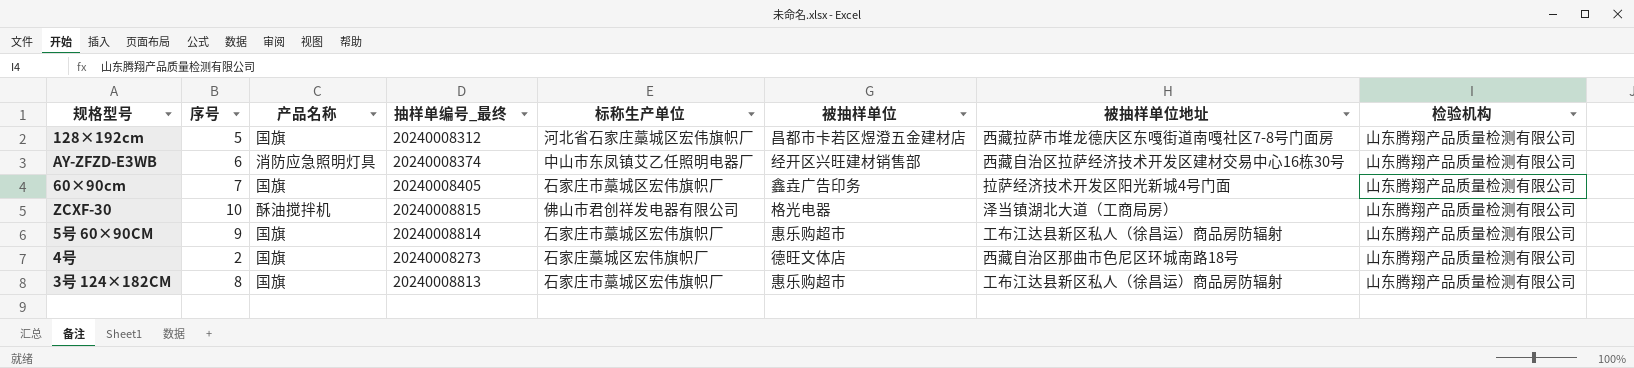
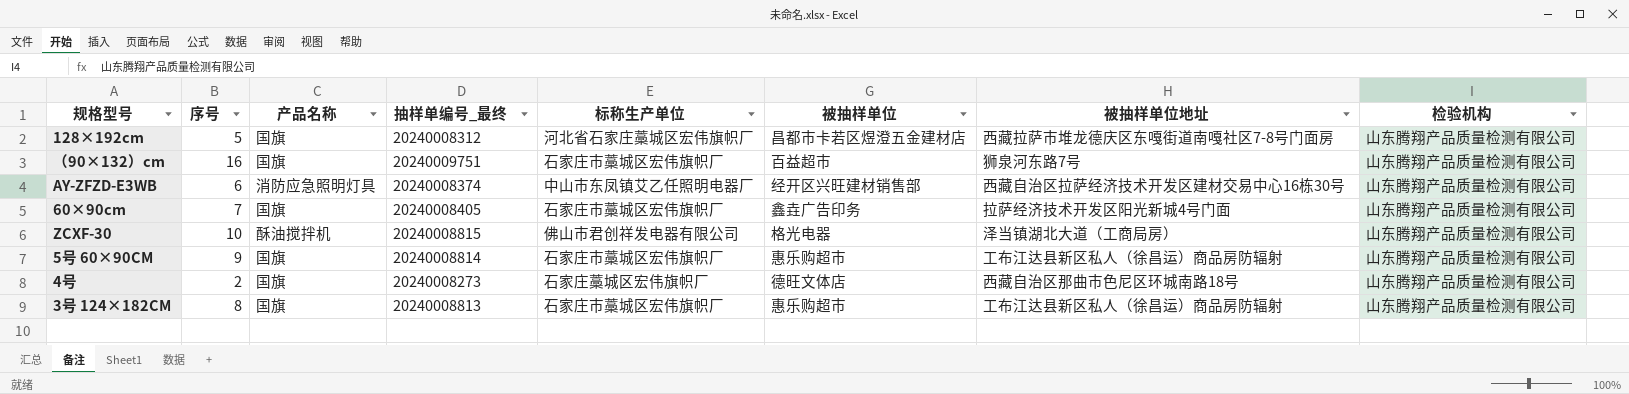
row （90×132）cm: none -> 16 | 国旗 | 20240009751 | 石家庄市藁城区宏伟旗帜厂 | 百益超市 | 狮泉河东路7号 | 山东腾翔产品质量检测有限公司

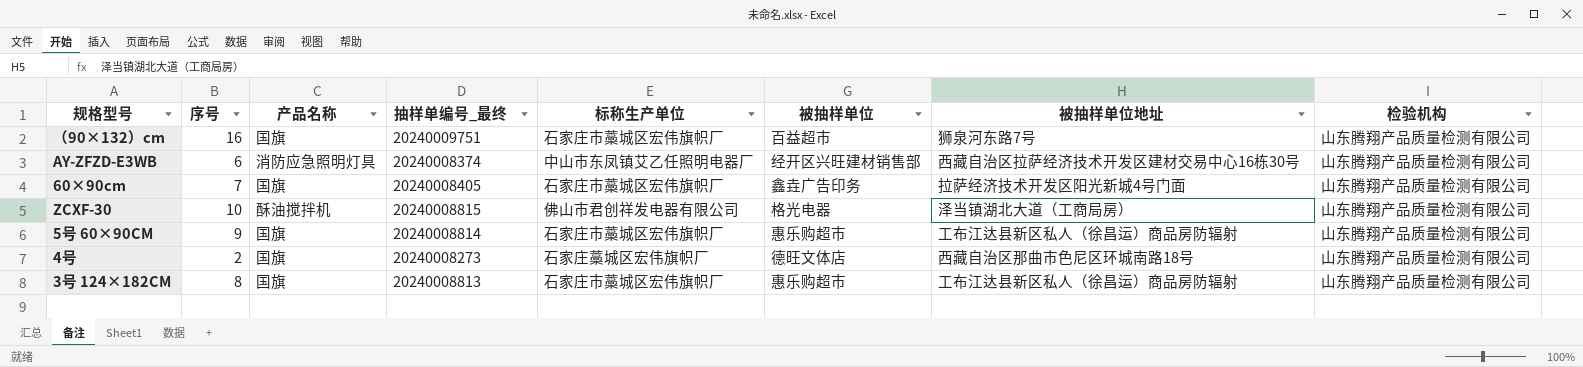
row 128×192cm: 5 | 国旗 | 20240008312 | 河北省石家庄藁城区宏伟旗帜厂 | 昌都市卡若区煜澄五金建材店 | 西藏拉萨市堆龙德庆区东嘎街道南嘎社区7-8号门面房 | 山东腾翔产品质量检测有限公司 -> none

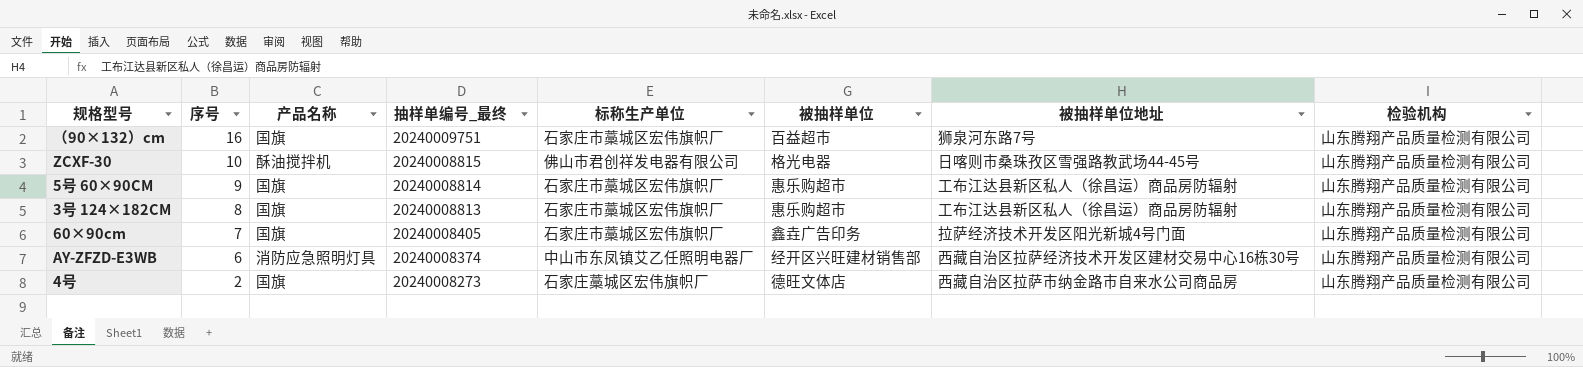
row order: none -> 序号 descending
ZCXF-30 | 被抽样单位地址: 泽当镇湖北大道（工商局房） -> 日喀则市桑珠孜区雪强路教武场44-45号
4号 | 被抽样单位地址: 西藏自治区那曲市色尼区环城南路18号 -> 西藏自治区拉萨市纳金路市自来水公司商品房

